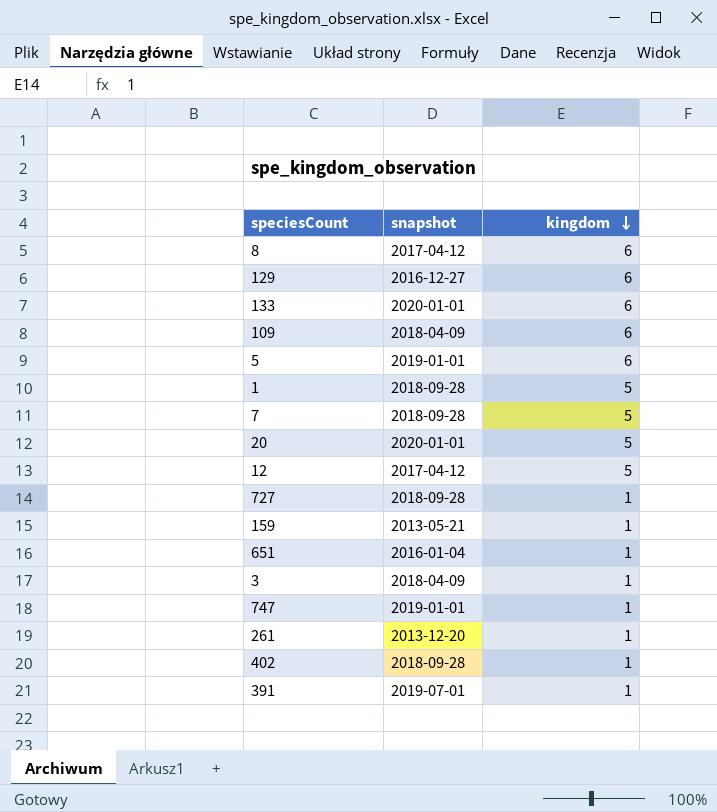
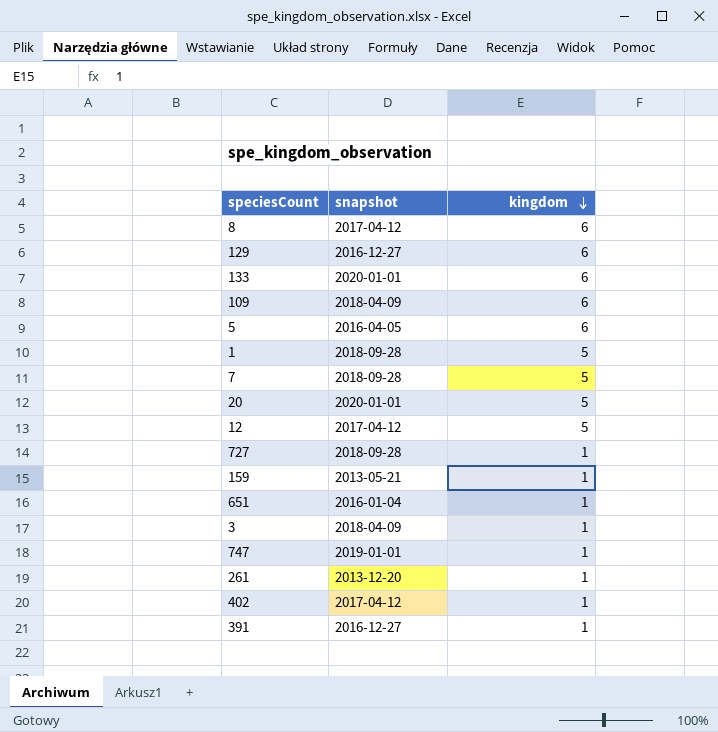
5 | snapshot: 2019-01-01 -> 2016-04-05
402 | snapshot: 2018-09-28 -> 2017-04-12
391 | snapshot: 2019-07-01 -> 2016-12-27

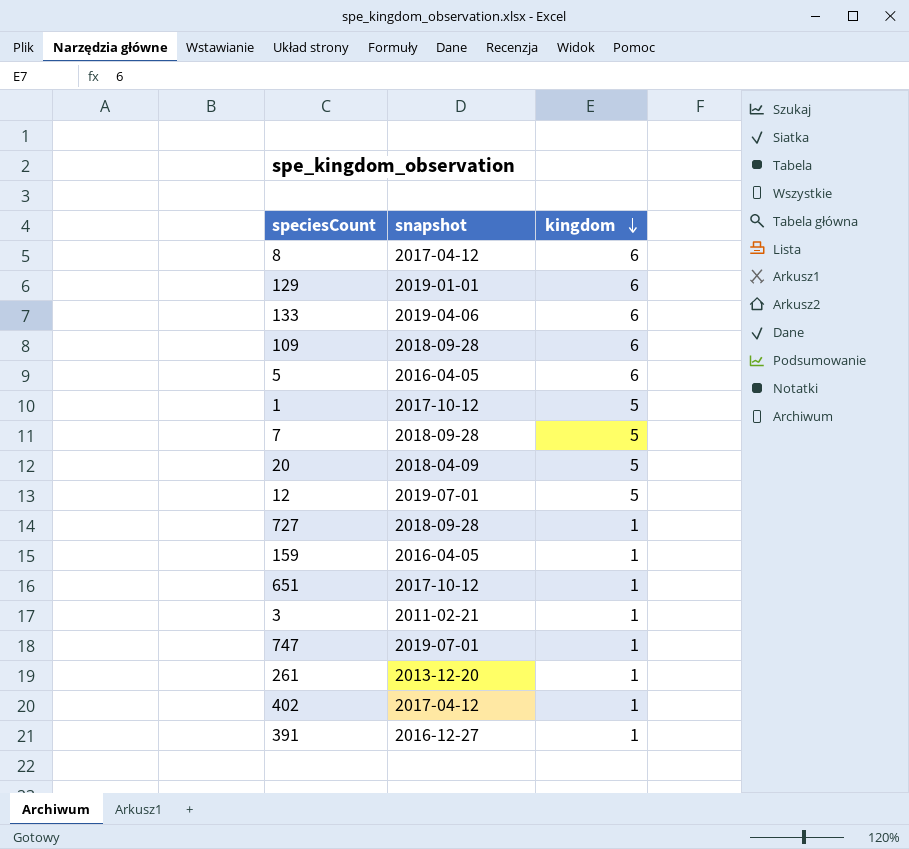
129 | snapshot: 2016-12-27 -> 2019-01-01
133 | snapshot: 2020-01-01 -> 2019-04-06
109 | snapshot: 2018-04-09 -> 2018-09-28
1 | snapshot: 2018-09-28 -> 2017-10-12
20 | snapshot: 2020-01-01 -> 2018-04-09
12 | snapshot: 2017-04-12 -> 2019-07-01
159 | snapshot: 2013-05-21 -> 2016-04-05
651 | snapshot: 2016-01-04 -> 2017-10-12
3 | snapshot: 2018-04-09 -> 2011-02-21
747 | snapshot: 2019-01-01 -> 2019-07-01

